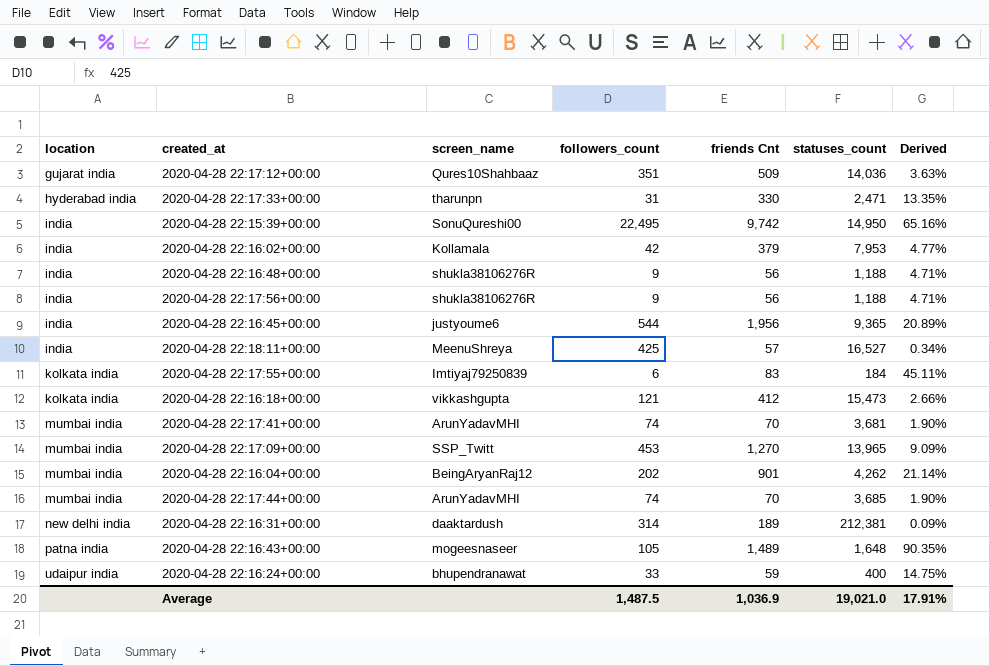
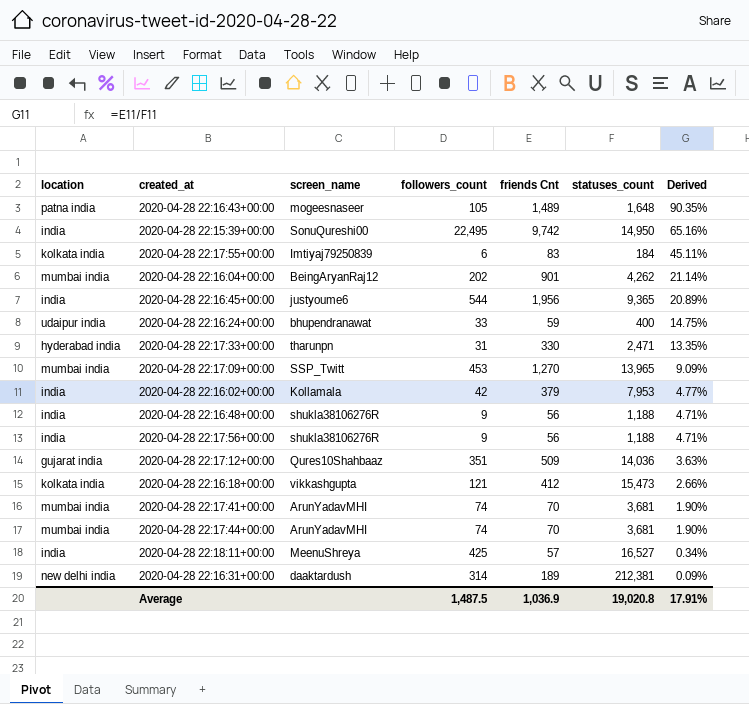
row order: location ascending -> Derived descending
2020-04-28 22:17:44+00:00 | statuses_count: 3,685 -> 3,681
Average | statuses_count: 19,021.0 -> 19,020.8

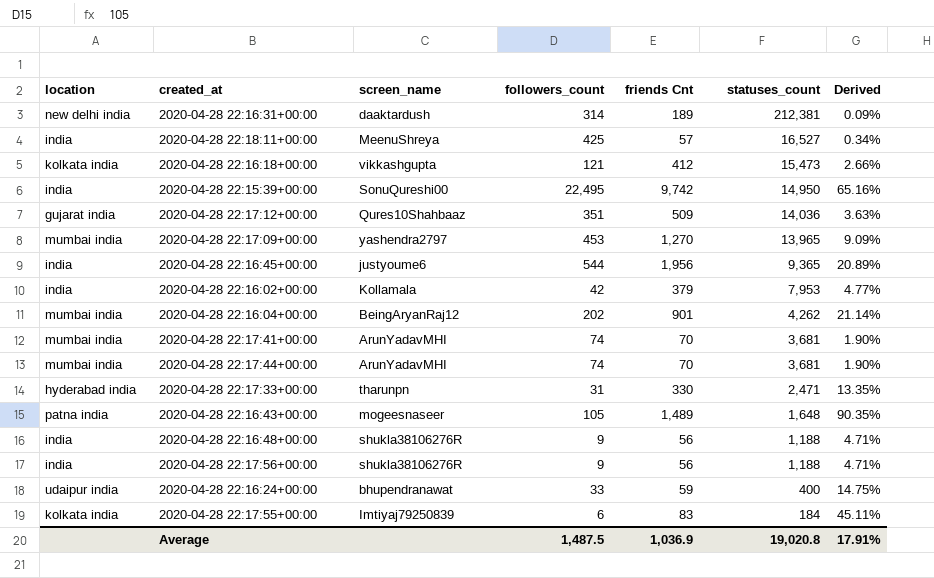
row order: Derived descending -> statuses_count descending
2020-04-28 22:17:09+00:00 | screen_name: SSP_Twitt -> yashendra2797

